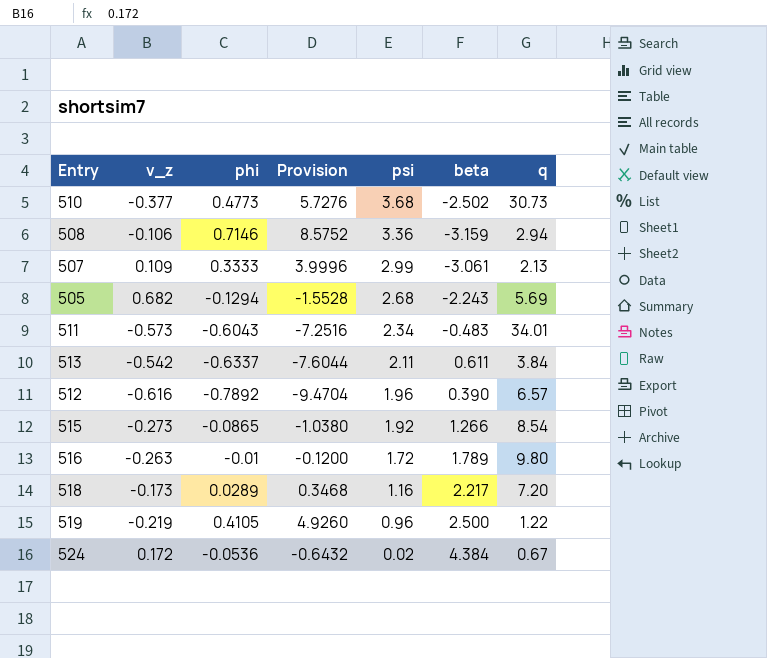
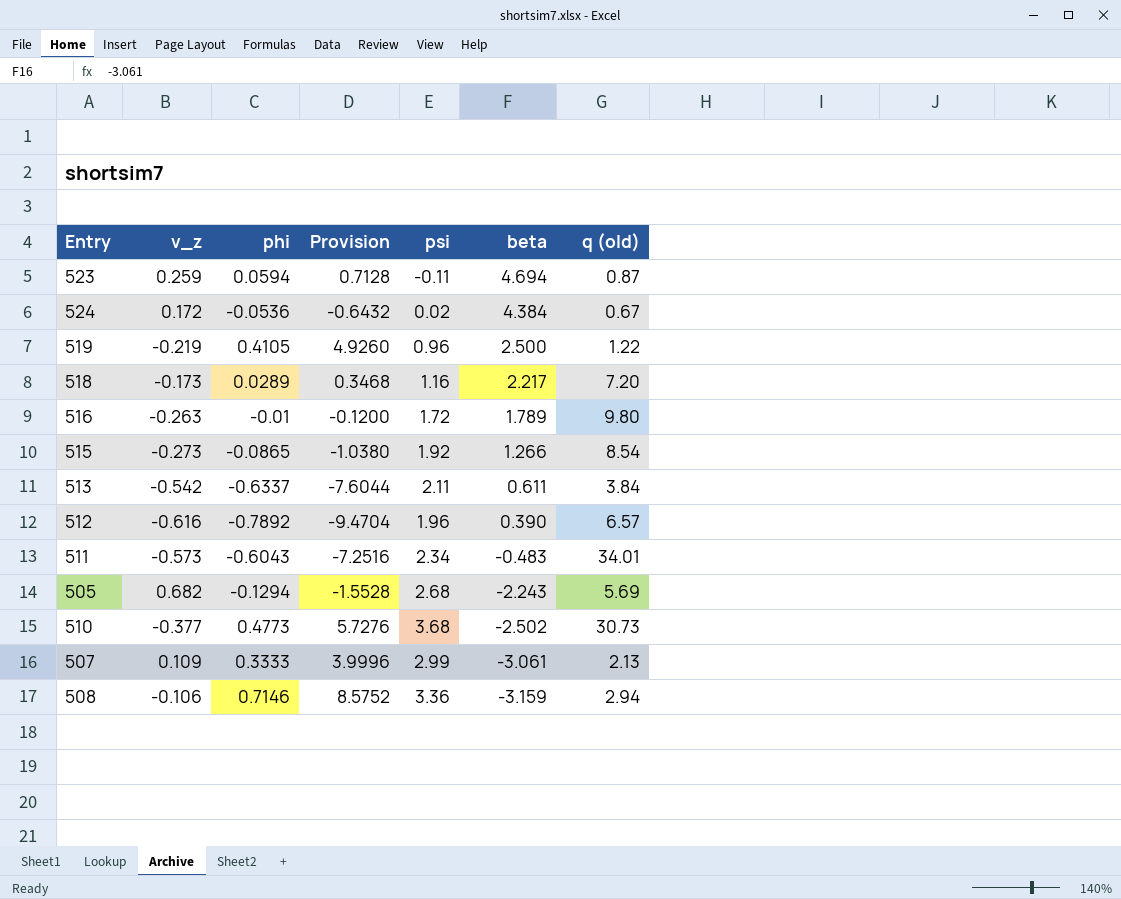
row order: psi descending -> beta descending
column name: q -> q (old)
row 523: none -> 0.259 | 0.0594 | 0.7128 | -0.11 | 4.694 | 0.87

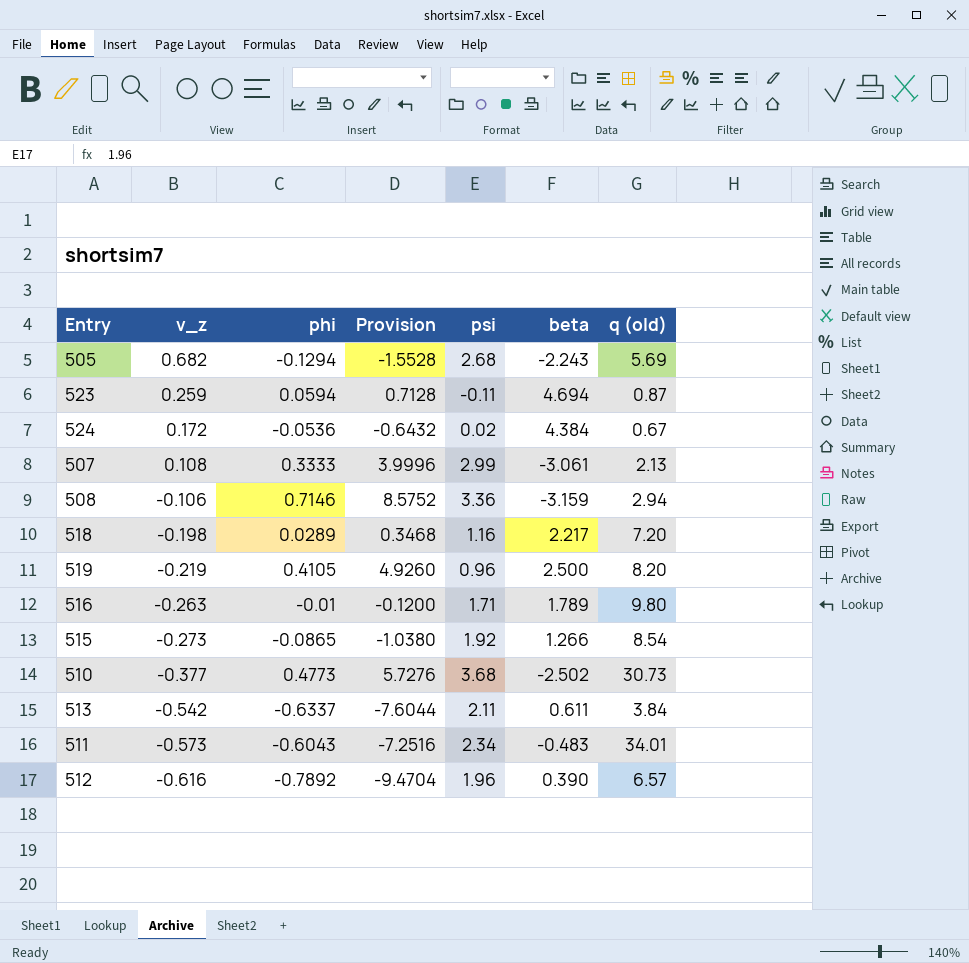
row order: beta descending -> v_z descending
507 | v_z: 0.109 -> 0.108
518 | v_z: -0.173 -> -0.198
519 | q (old): 1.22 -> 8.20
516 | psi: 1.72 -> 1.71

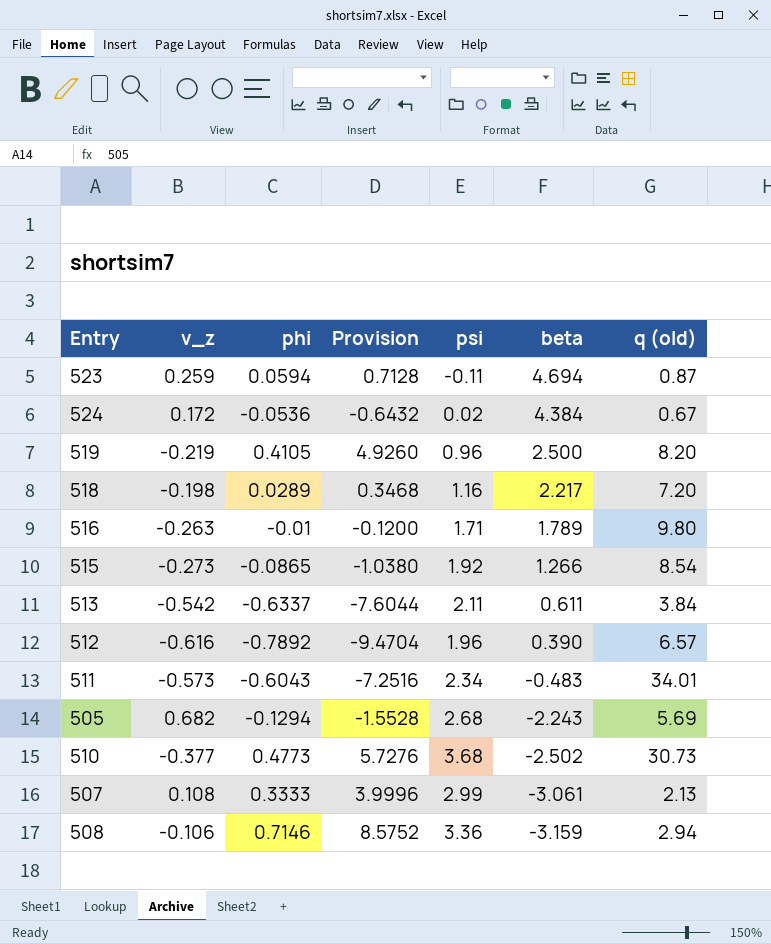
row order: v_z descending -> beta descending

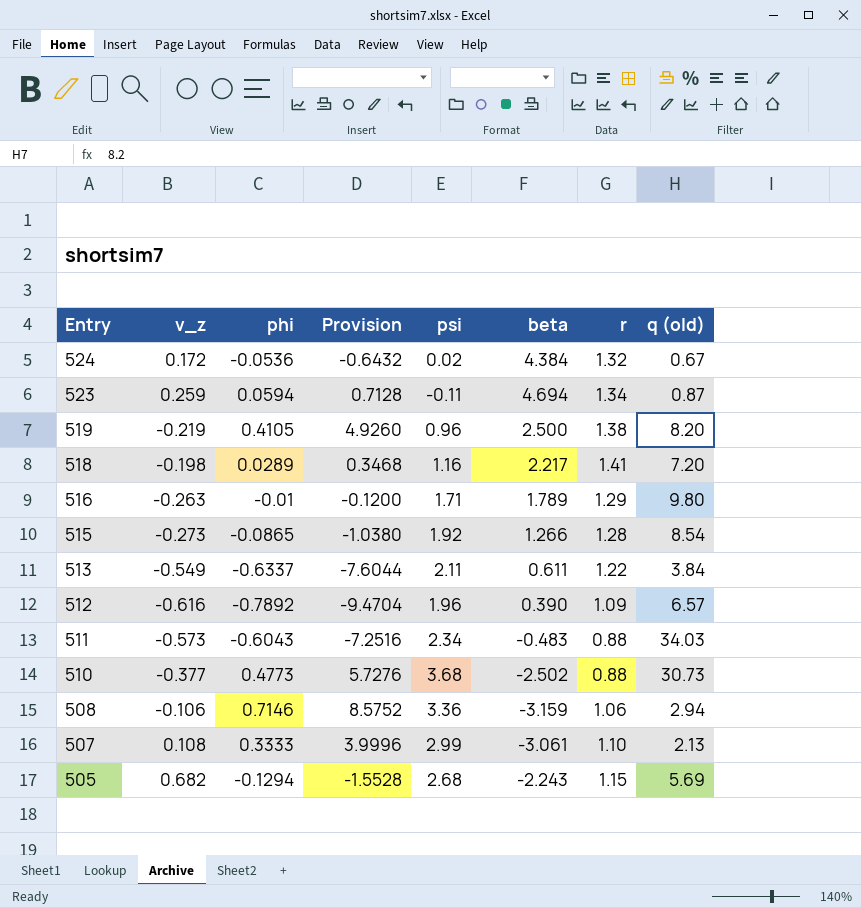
row order: beta descending -> Entry descending
column r | position: none -> 7
513 | v_z: -0.542 -> -0.549
511 | q (old): 34.01 -> 34.03

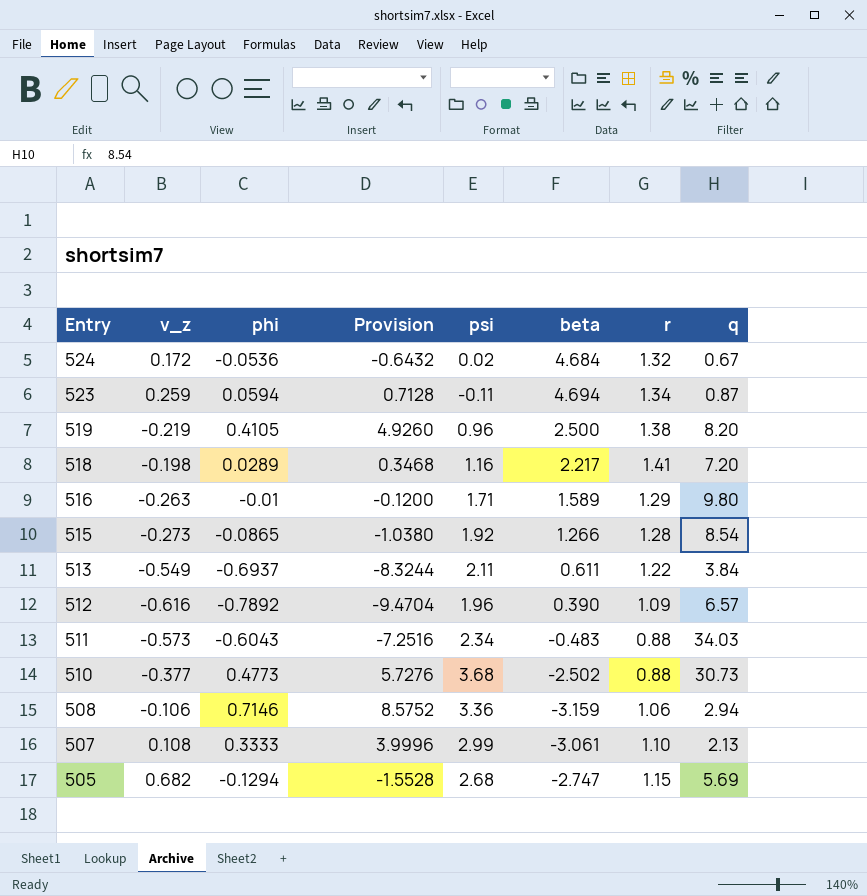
column name: q (old) -> q
524 | beta: 4.384 -> 4.684
516 | beta: 1.789 -> 1.589
513 | phi: -0.6337 -> -0.6937
513 | Provision: -7.6044 -> -8.3244
505 | beta: -2.243 -> -2.747

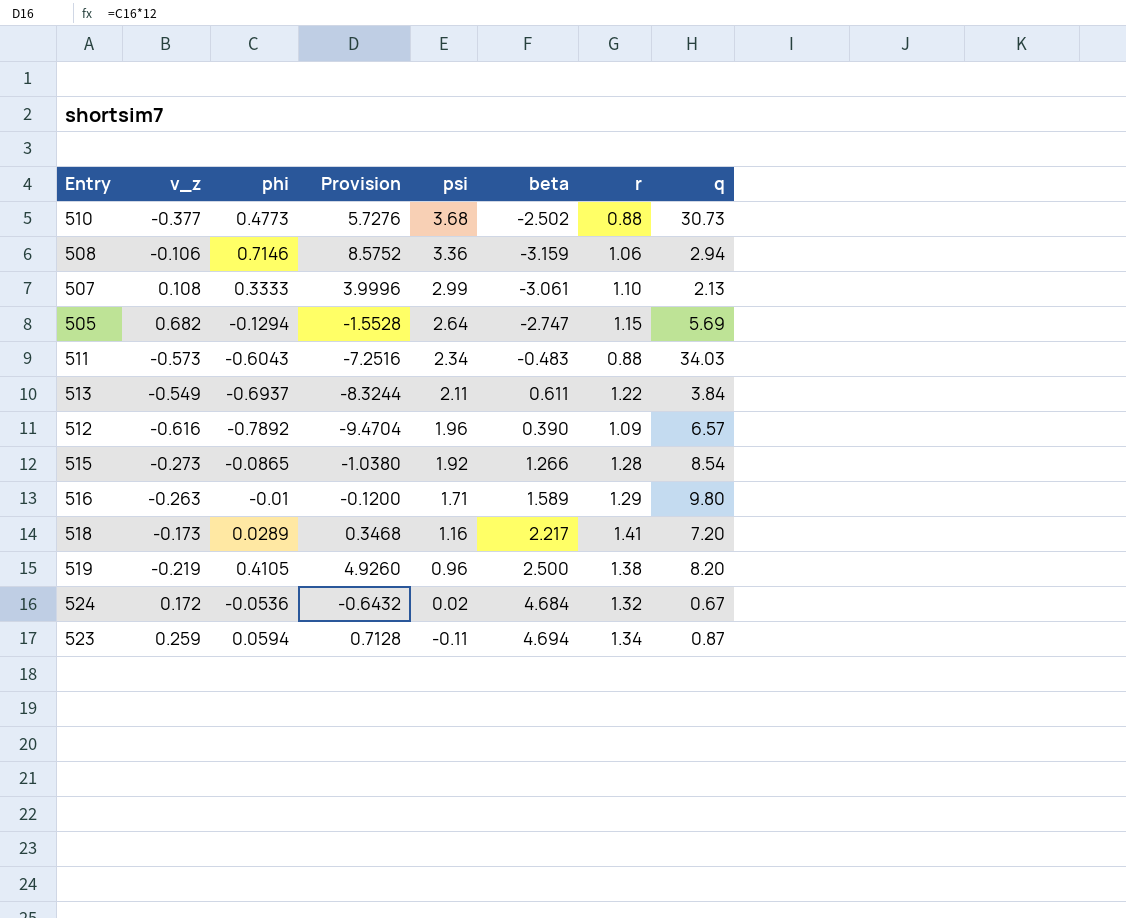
row order: Entry descending -> psi descending
505 | psi: 2.68 -> 2.64
518 | v_z: -0.198 -> -0.173

